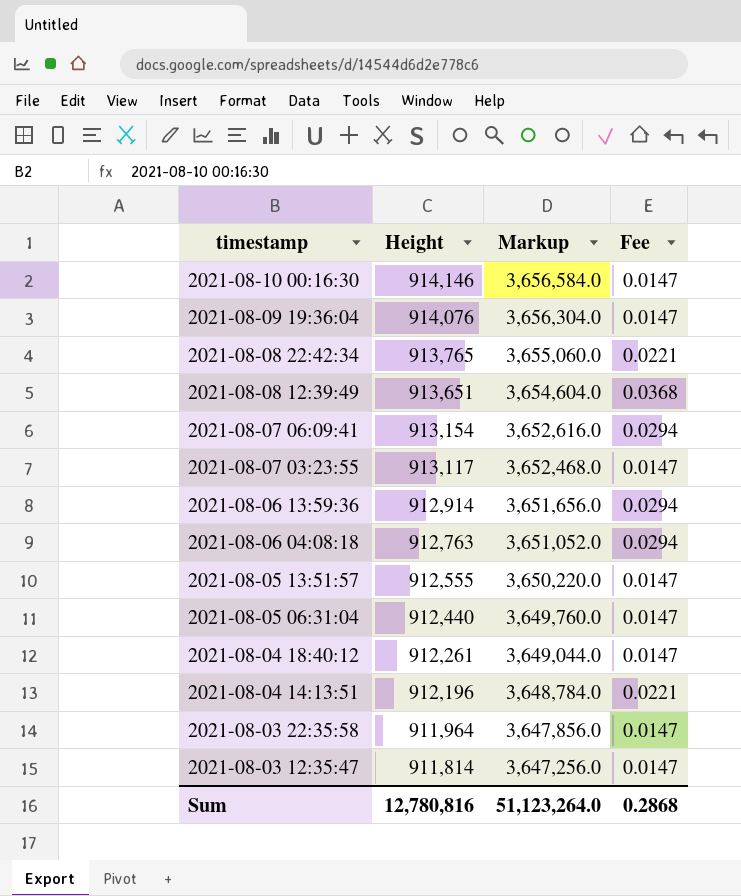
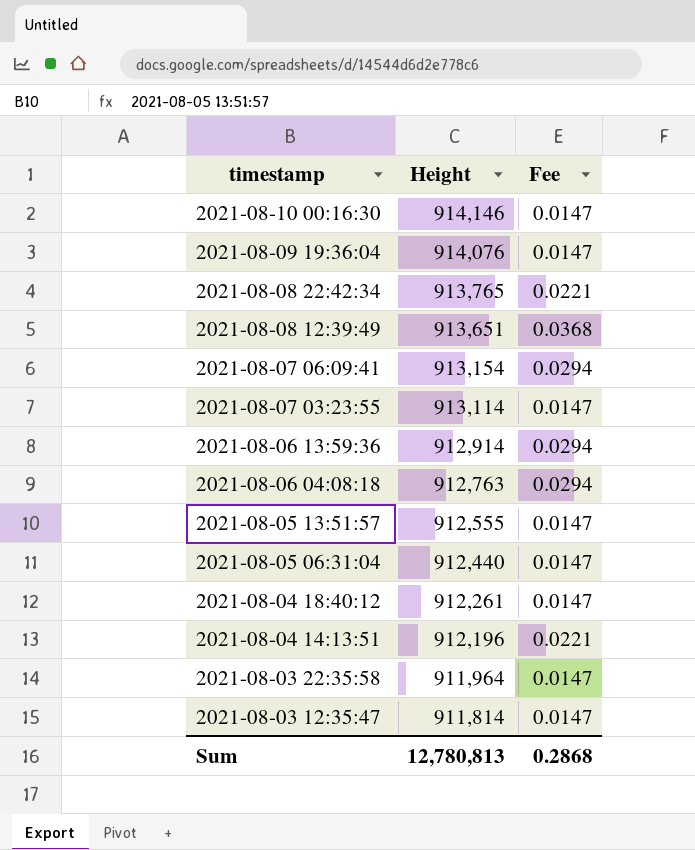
column Markup | formula: [Height] * 4 -> none
2021-08-07 03:23:55 | Height: 913,117 -> 913,114
Sum | Height: 12,780,816 -> 12,780,813

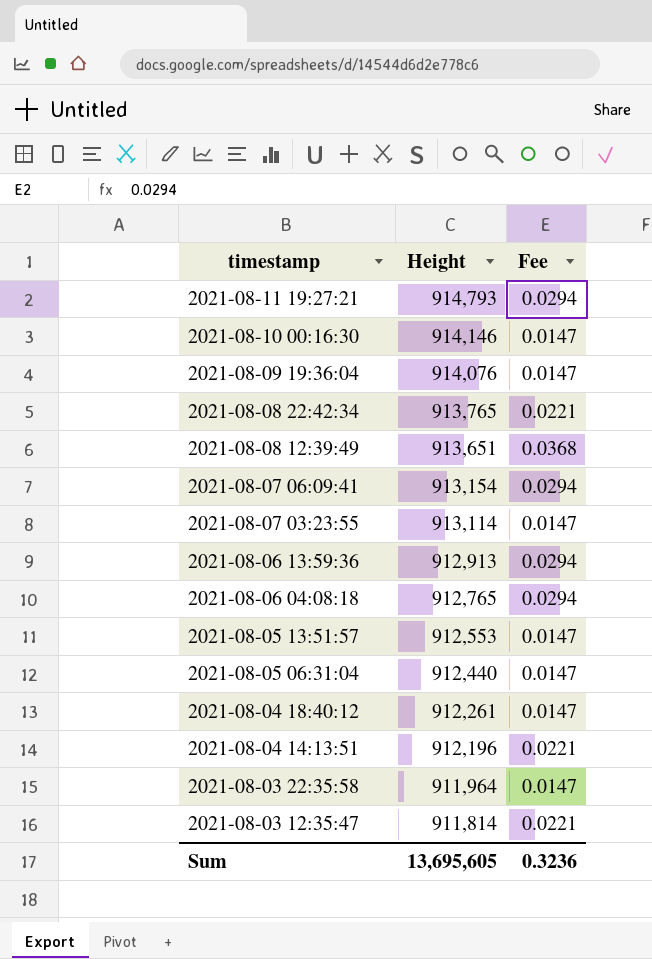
row 2021-08-11 19:27:21: none -> 914,793 | 0.0294
2021-08-06 13:59:36 | Height: 912,914 -> 912,913
2021-08-06 04:08:18 | Height: 912,763 -> 912,765
2021-08-05 13:51:57 | Height: 912,555 -> 912,553
2021-08-03 12:35:47 | Fee: 0.0147 -> 0.0221
Sum | Height: 12,780,813 -> 13,695,605
Sum | Fee: 0.2868 -> 0.3236

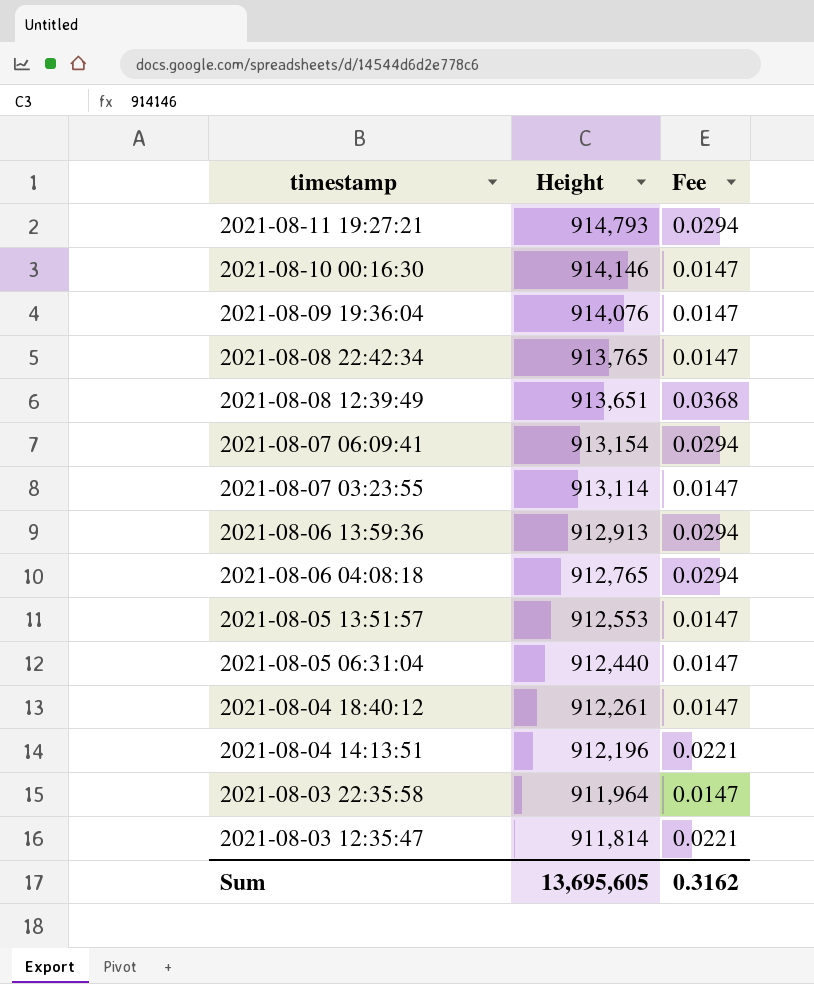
2021-08-08 22:42:34 | Fee: 0.0221 -> 0.0147
Sum | Fee: 0.3236 -> 0.3162

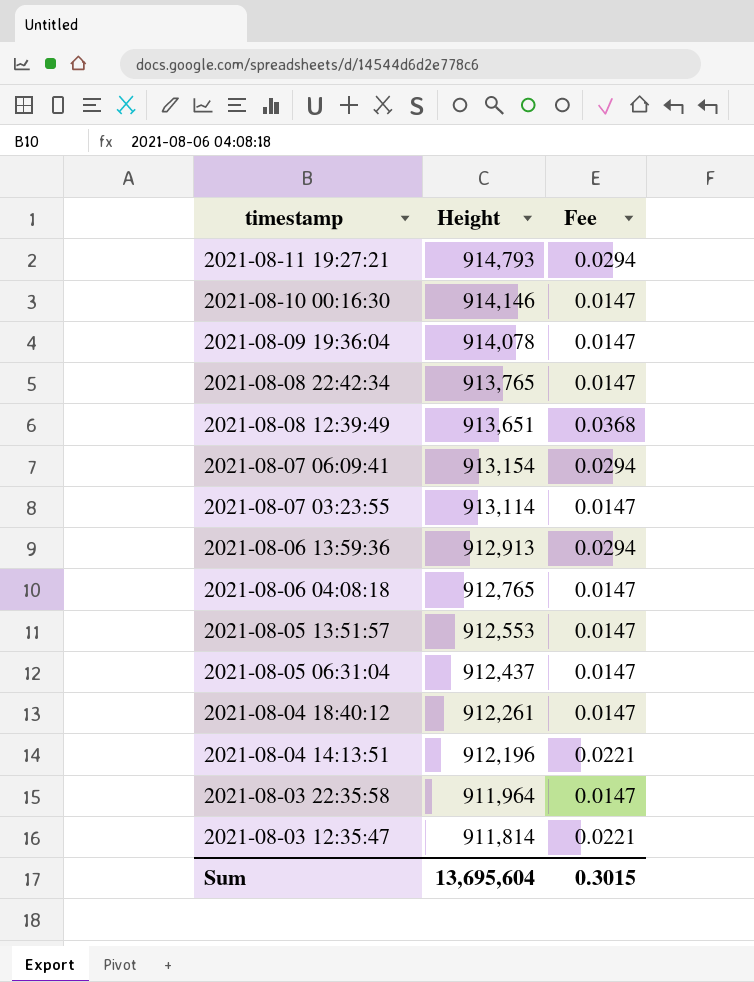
2021-08-09 19:36:04 | Height: 914,076 -> 914,078
2021-08-06 04:08:18 | Fee: 0.0294 -> 0.0147
2021-08-05 06:31:04 | Height: 912,440 -> 912,437
Sum | Height: 13,695,605 -> 13,695,604
Sum | Fee: 0.3162 -> 0.3015

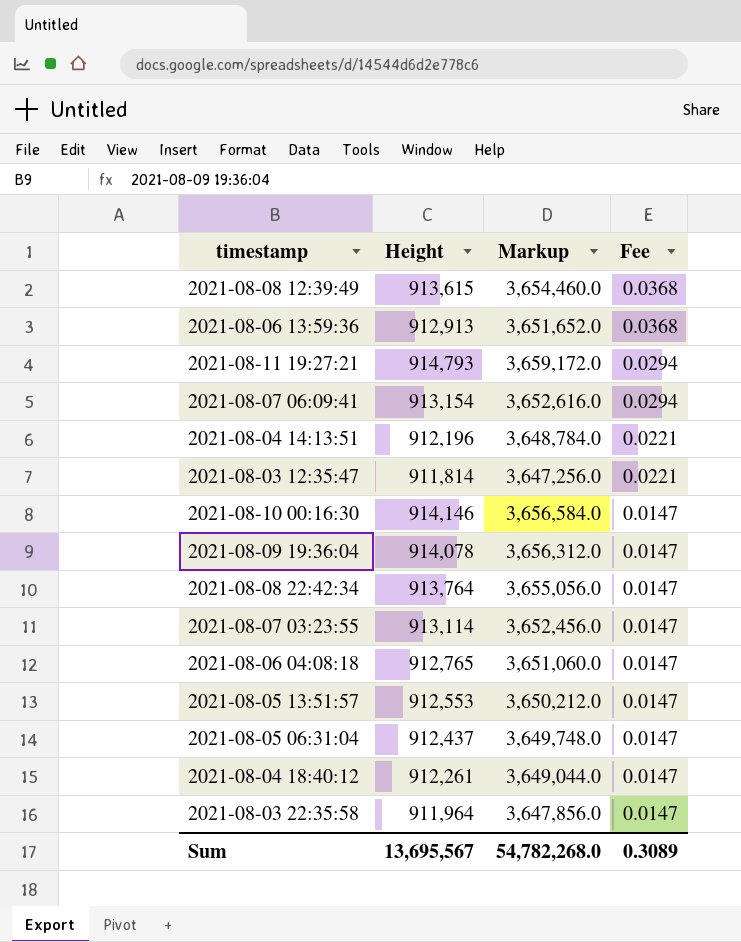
row order: timestamp descending -> Fee descending
column Markup | formula: none -> [Height] * 4
2021-08-08 12:39:49 | Height: 913,651 -> 913,615
2021-08-06 13:59:36 | Fee: 0.0294 -> 0.0368
2021-08-08 22:42:34 | Height: 913,765 -> 913,764
Sum | Height: 13,695,604 -> 13,695,567
Sum | Fee: 0.3015 -> 0.3089

